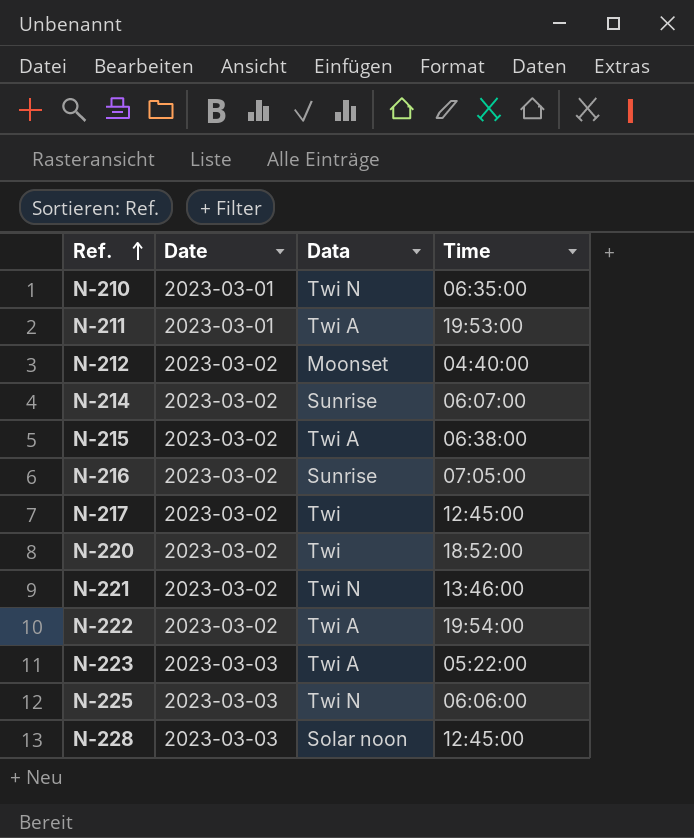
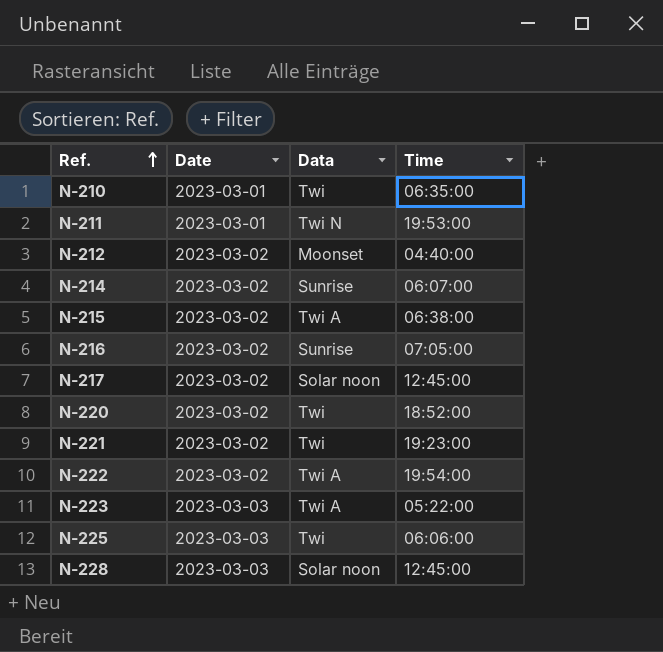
N-210 | Data: Twi N -> Twi
N-211 | Data: Twi A -> Twi N
N-217 | Data: Twi -> Solar noon
N-221 | Data: Twi N -> Twi
N-221 | Time: 13:46:00 -> 19:23:00
N-225 | Data: Twi N -> Twi

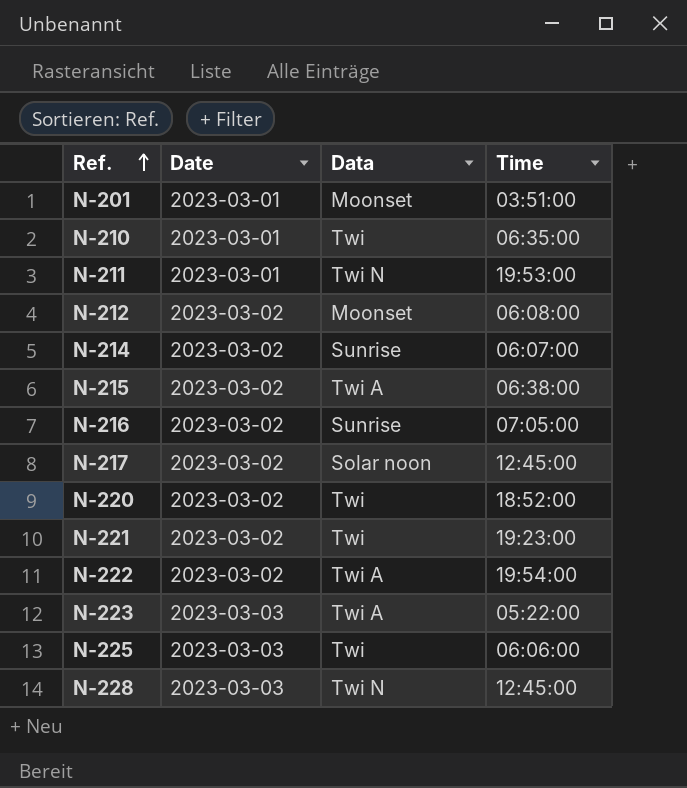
row N-201: none -> 2023-03-01 | Moonset | 03:51:00
N-212 | Time: 04:40:00 -> 06:08:00
N-228 | Data: Solar noon -> Twi N

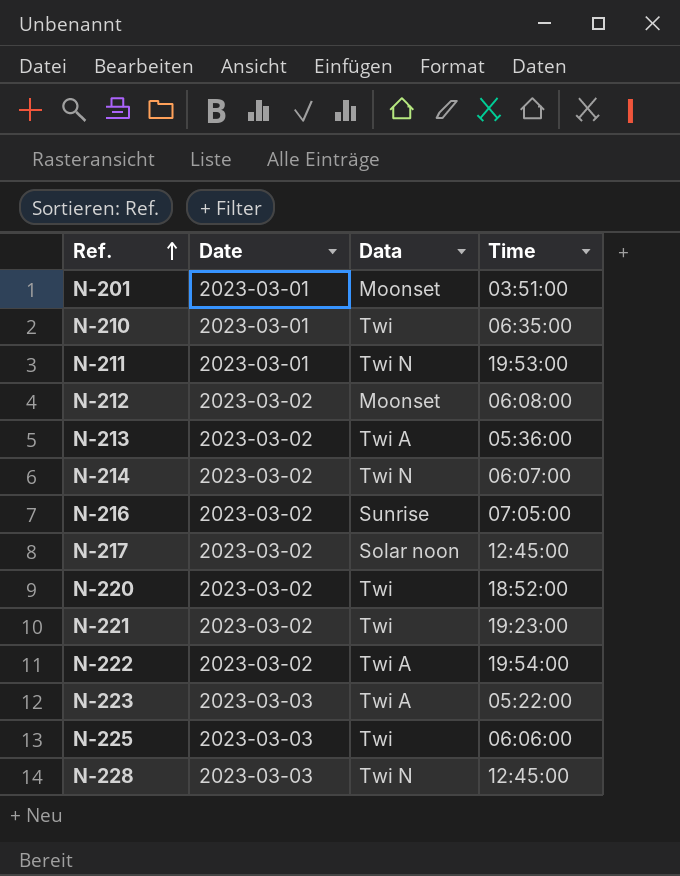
row N-215: 2023-03-02 | Twi A | 06:38:00 -> none
row N-213: none -> 2023-03-02 | Twi A | 05:36:00
N-214 | Data: Sunrise -> Twi N

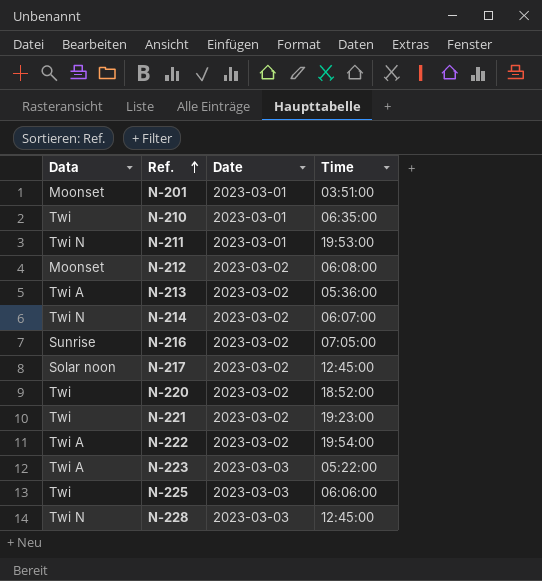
column Data | position: 3 -> 1

